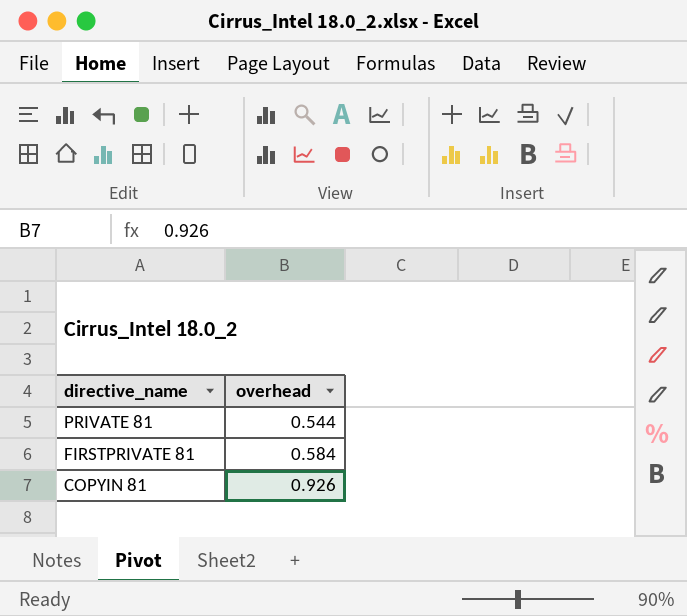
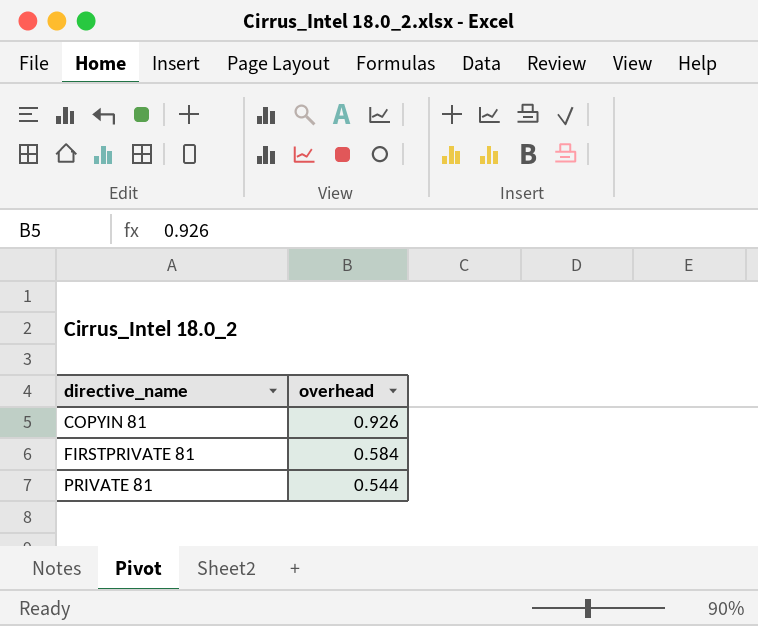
row order: directive_name descending -> directive_name ascending

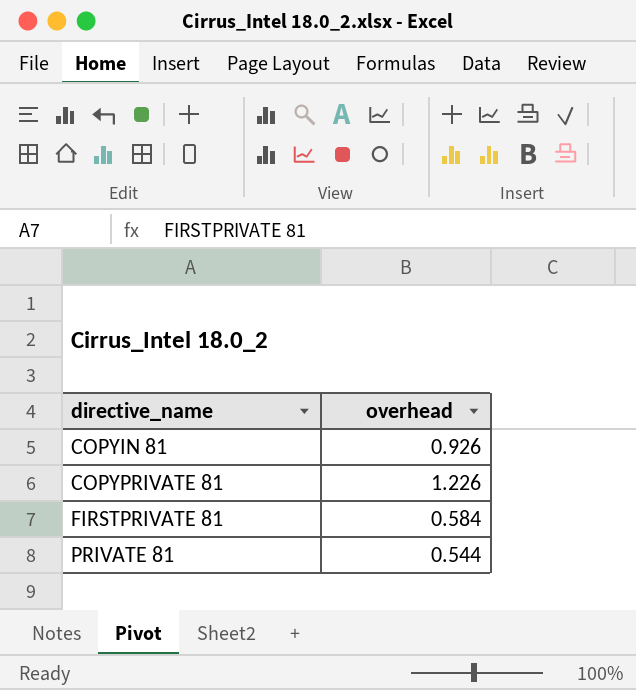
row COPYPRIVATE 81: none -> 1.226

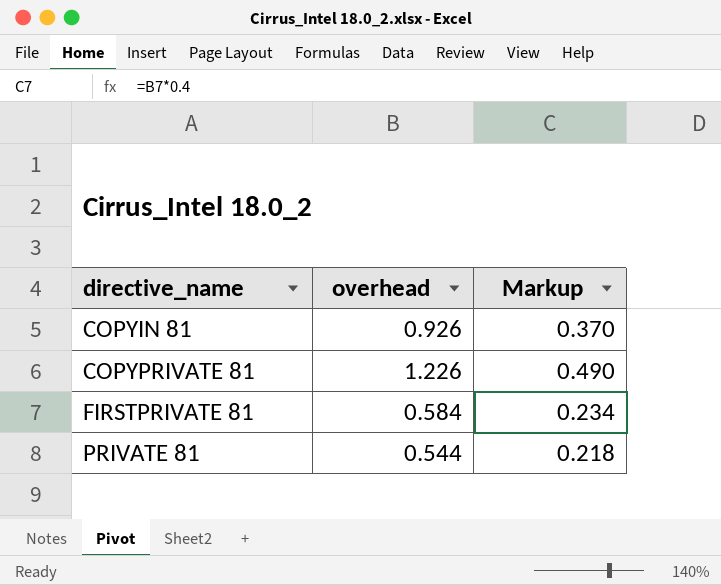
column Markup | formula: none -> [overhead] * 0.4

